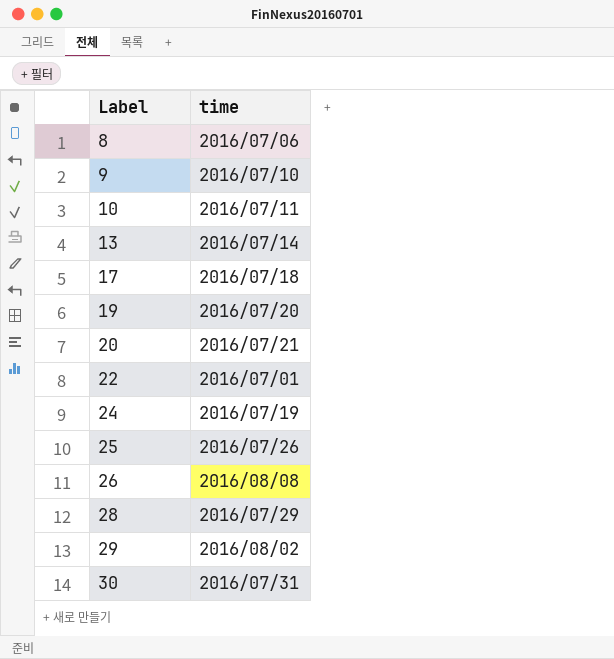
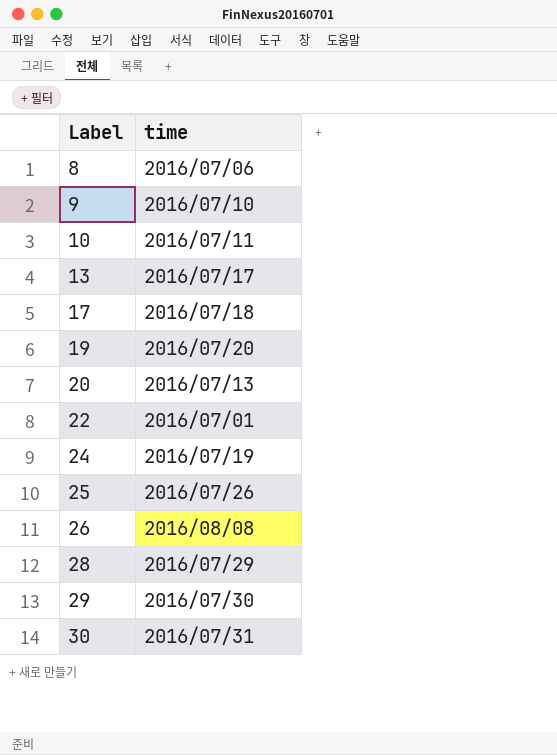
13 | time: 2016/07/14 -> 2016/07/17
20 | time: 2016/07/21 -> 2016/07/13
29 | time: 2016/08/02 -> 2016/07/30

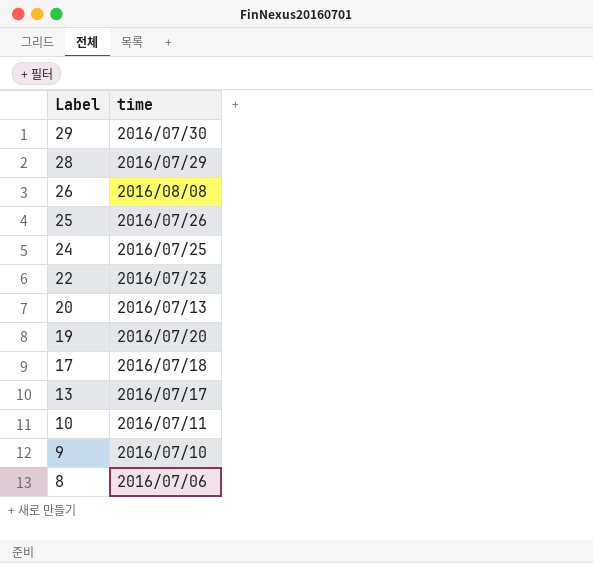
row order: Label ascending -> Label descending
row 30: 2016/07/31 -> none
24 | time: 2016/07/19 -> 2016/07/25
22 | time: 2016/07/01 -> 2016/07/23

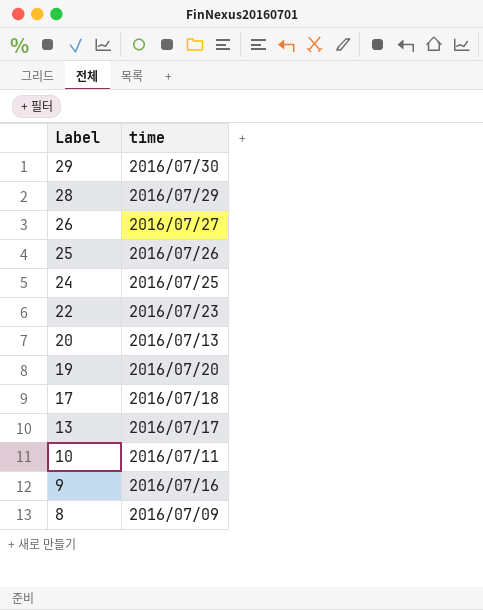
26 | time: 2016/08/08 -> 2016/07/27
9 | time: 2016/07/10 -> 2016/07/16
8 | time: 2016/07/06 -> 2016/07/09

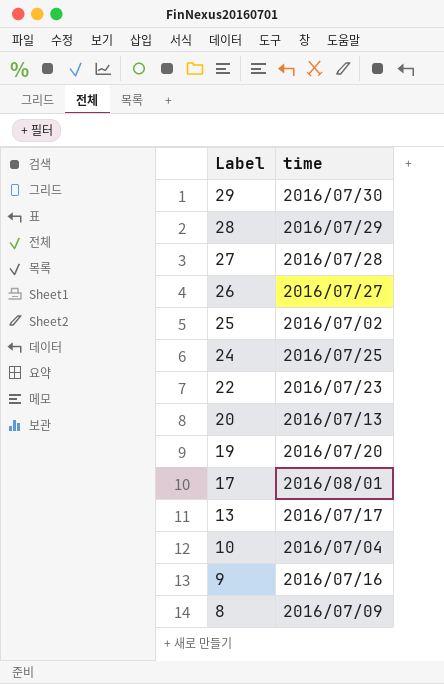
row 27: none -> 2016/07/28
25 | time: 2016/07/26 -> 2016/07/02
17 | time: 2016/07/18 -> 2016/08/01
10 | time: 2016/07/11 -> 2016/07/04

